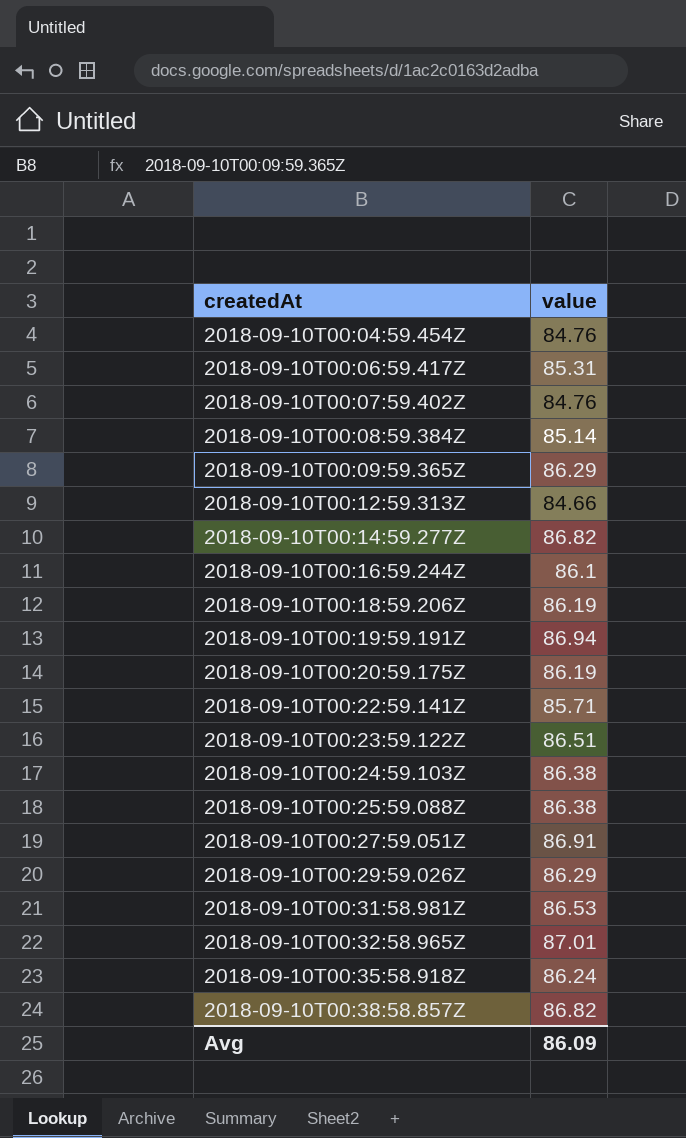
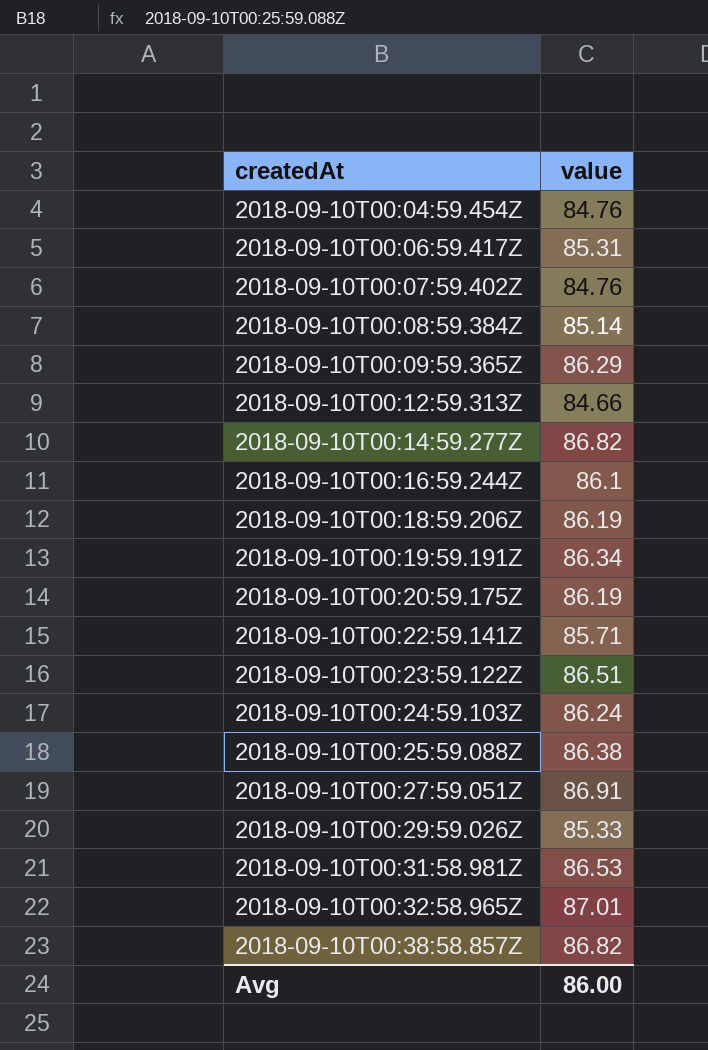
row 2018-09-10T00:35:58.918Z: 86.24 -> none
2018-09-10T00:19:59.191Z | value: 86.94 -> 86.34
2018-09-10T00:24:59.103Z | value: 86.38 -> 86.24
2018-09-10T00:29:59.026Z | value: 86.29 -> 85.33
Avg | value: 86.09 -> 86.00

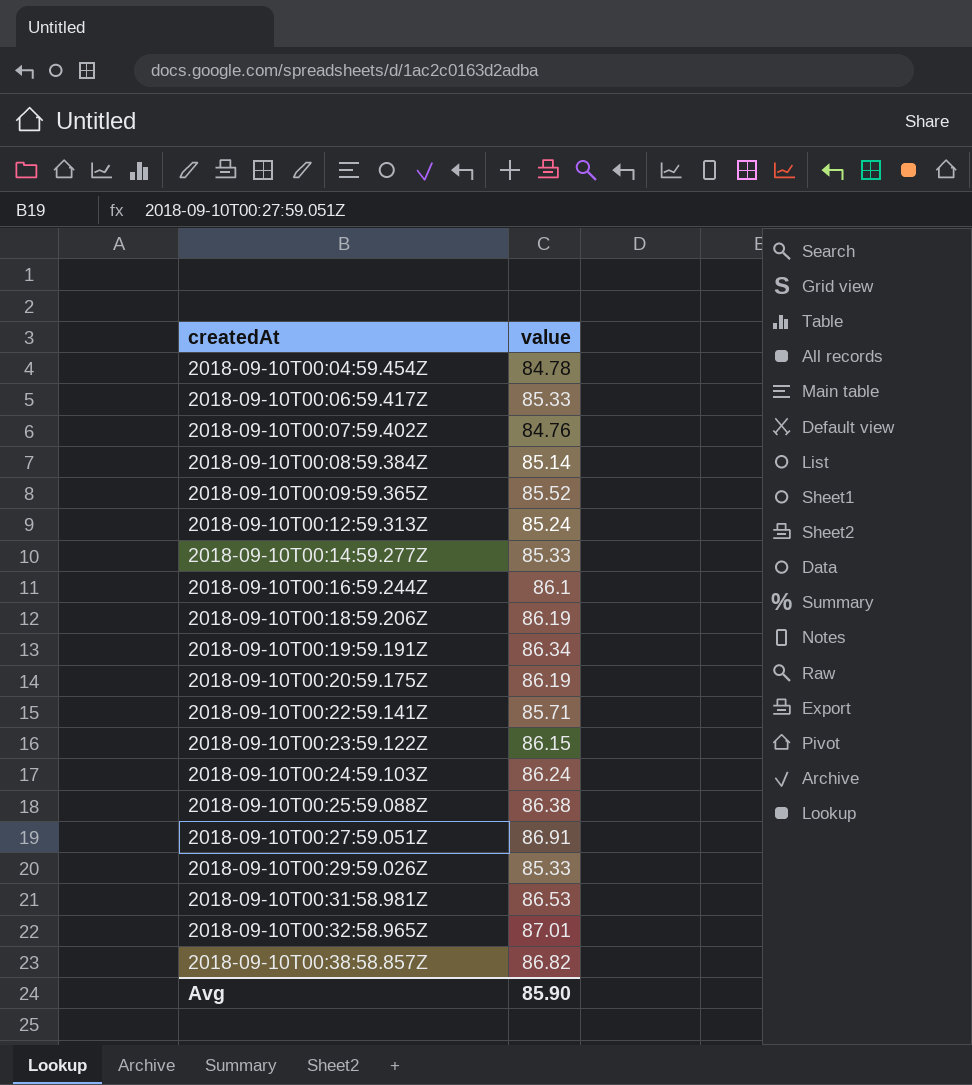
2018-09-10T00:04:59.454Z | value: 84.76 -> 84.78
2018-09-10T00:06:59.417Z | value: 85.31 -> 85.33
2018-09-10T00:09:59.365Z | value: 86.29 -> 85.52
2018-09-10T00:12:59.313Z | value: 84.66 -> 85.24
2018-09-10T00:14:59.277Z | value: 86.82 -> 85.33
2018-09-10T00:23:59.122Z | value: 86.51 -> 86.15
Avg | value: 86.00 -> 85.90

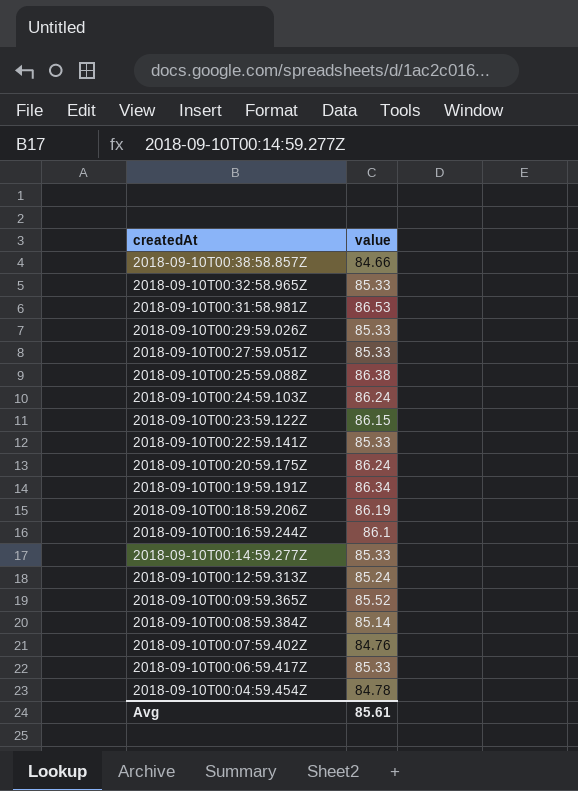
row order: createdAt ascending -> createdAt descending
2018-09-10T00:38:58.857Z | value: 86.82 -> 84.66
2018-09-10T00:32:58.965Z | value: 87.01 -> 85.33
2018-09-10T00:27:59.051Z | value: 86.91 -> 85.33
2018-09-10T00:22:59.141Z | value: 85.71 -> 85.33
2018-09-10T00:20:59.175Z | value: 86.19 -> 86.24
Avg | value: 85.90 -> 85.61

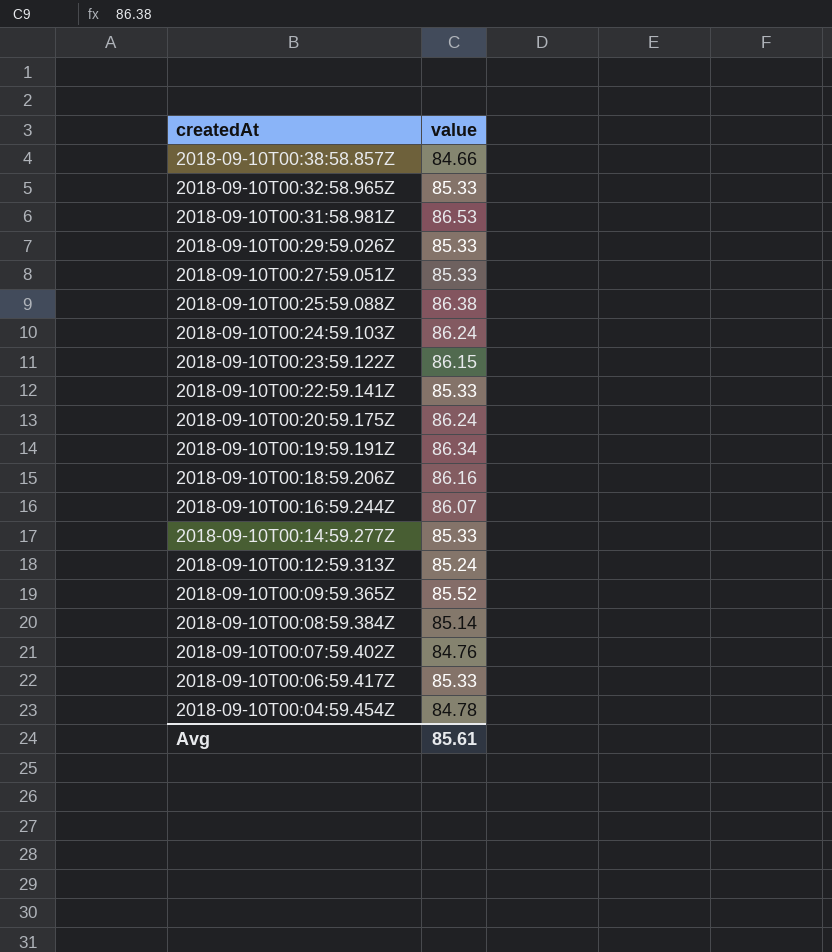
2018-09-10T00:18:59.206Z | value: 86.19 -> 86.16
2018-09-10T00:16:59.244Z | value: 86.1 -> 86.07

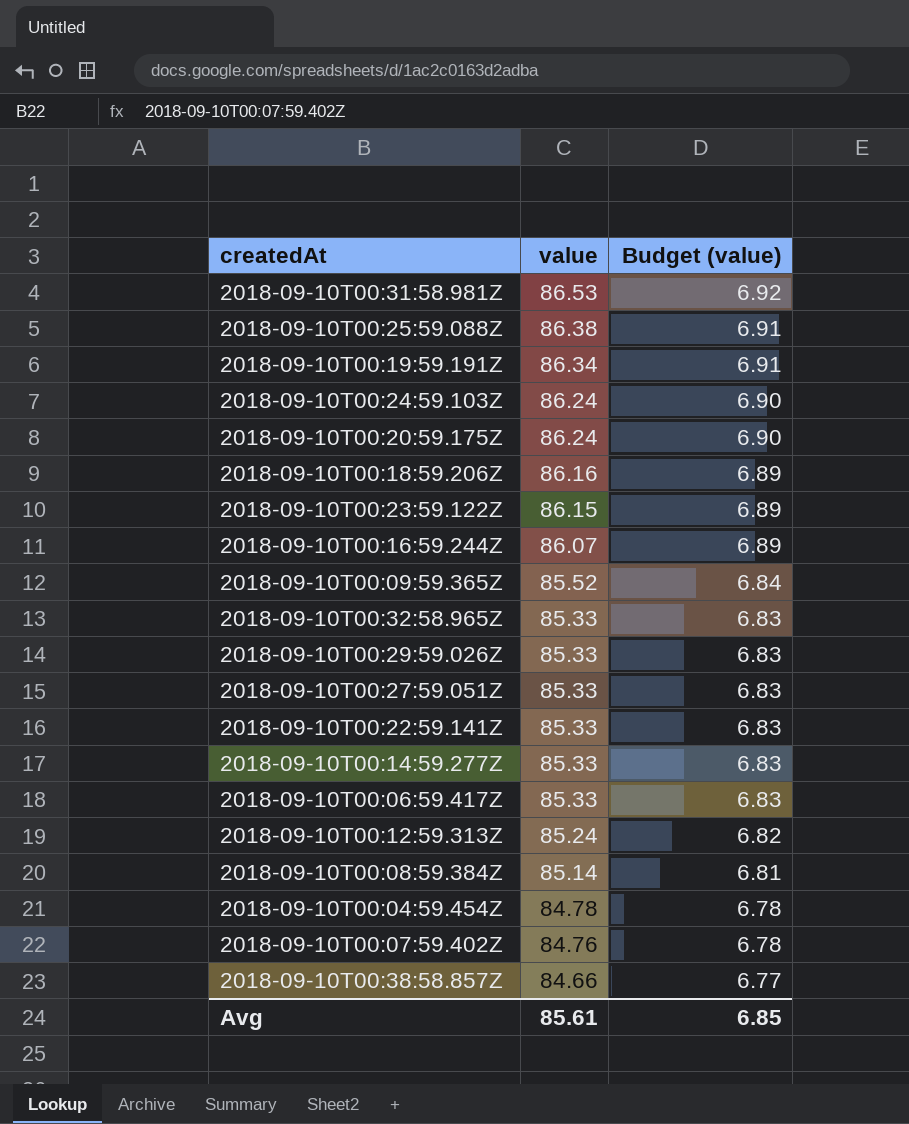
row order: createdAt descending -> value descending
column Budget (value) | formula: none -> [value] * 0.08

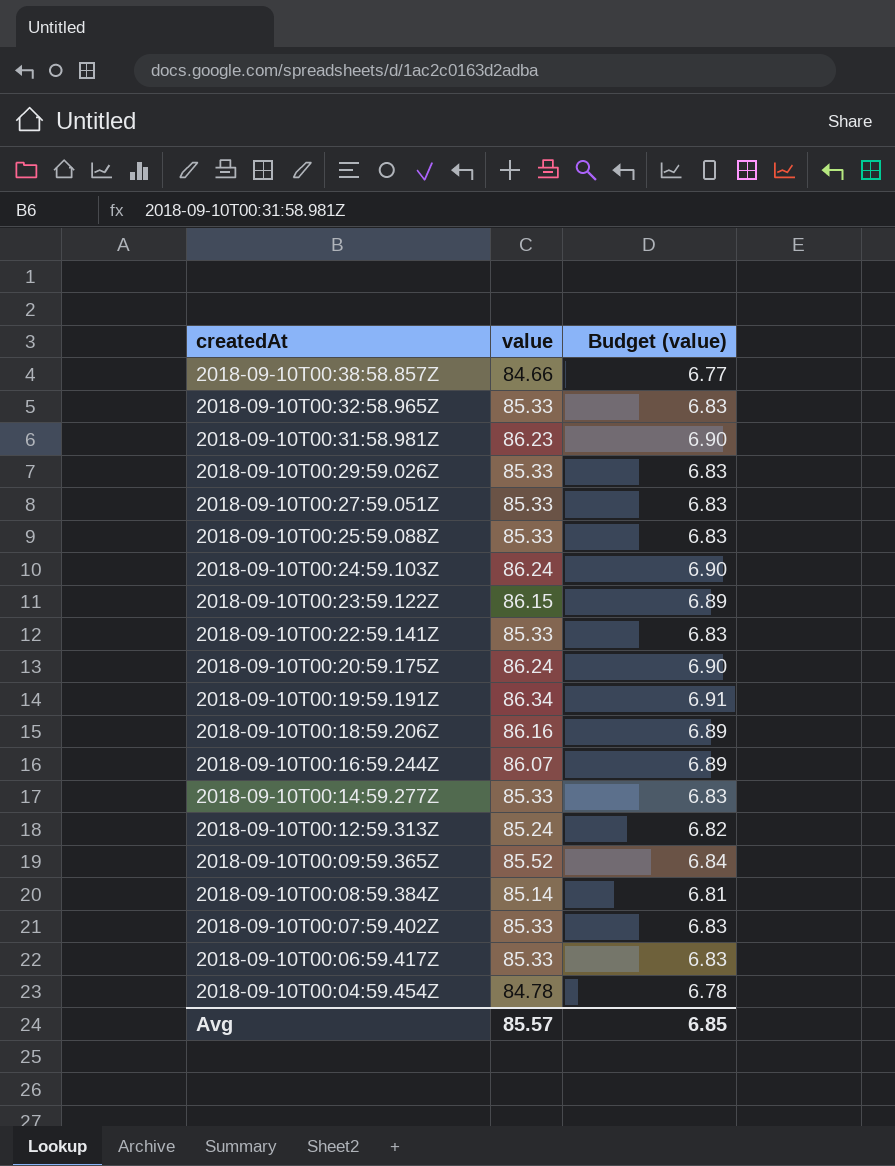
row order: value descending -> createdAt descending
2018-09-10T00:31:58.981Z | value: 86.53 -> 86.23
2018-09-10T00:31:58.981Z | Budget (value): 6.92 -> 6.90
2018-09-10T00:25:59.088Z | value: 86.38 -> 85.33
2018-09-10T00:25:59.088Z | Budget (value): 6.91 -> 6.83
2018-09-10T00:07:59.402Z | value: 84.76 -> 85.33
2018-09-10T00:07:59.402Z | Budget (value): 6.78 -> 6.83
Avg | value: 85.61 -> 85.57

